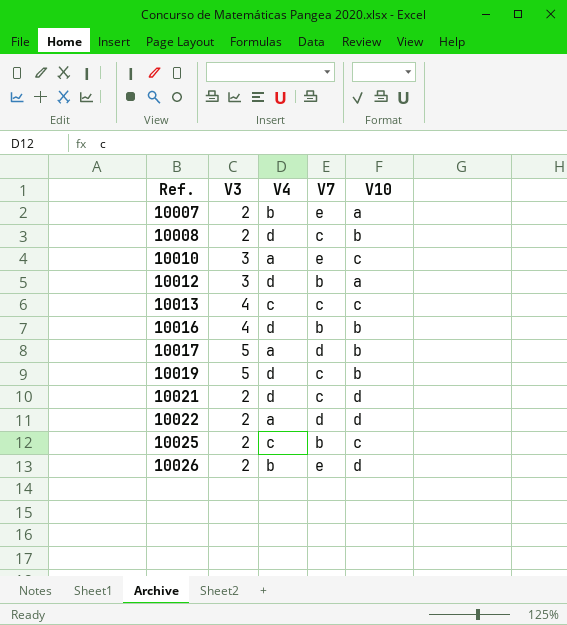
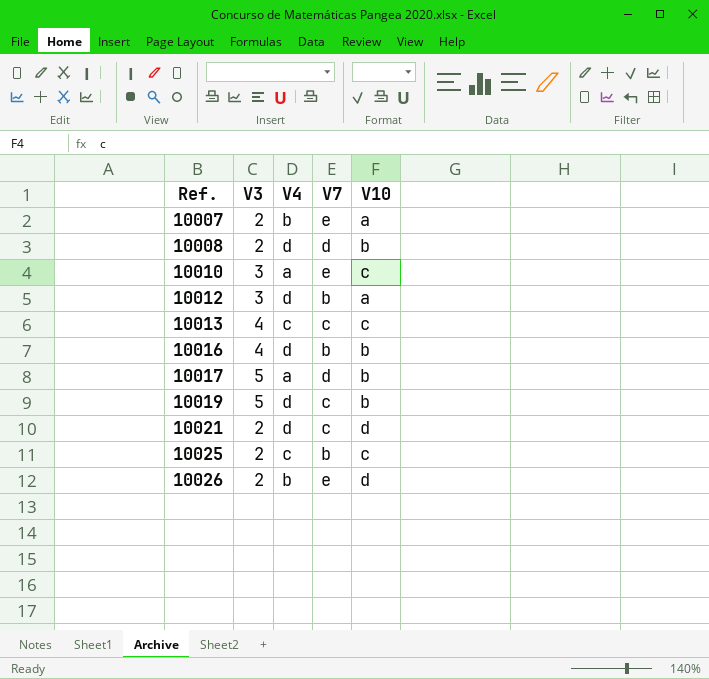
row 10022: 2 | a | d | d -> none
10008 | V7: c -> d

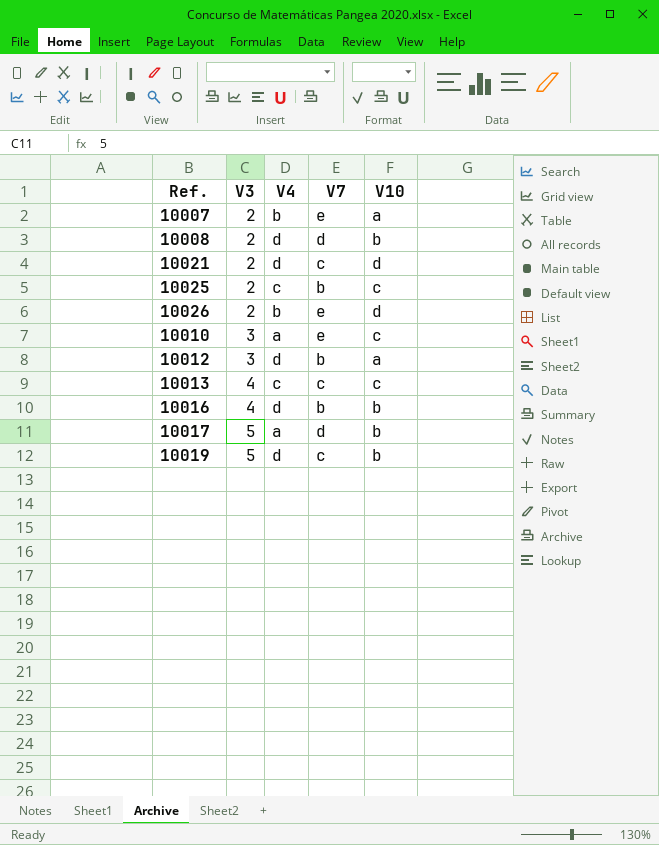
row order: Ref. ascending -> V3 ascending

